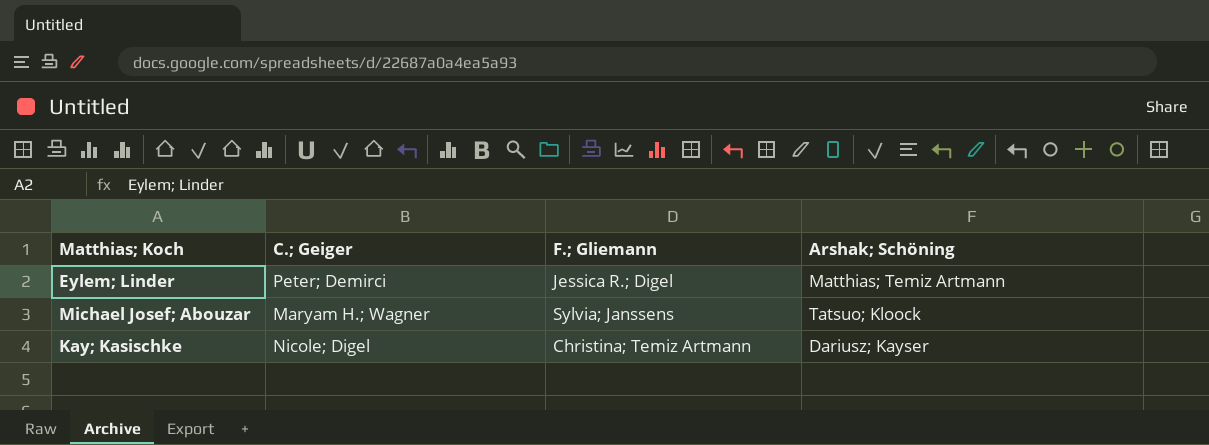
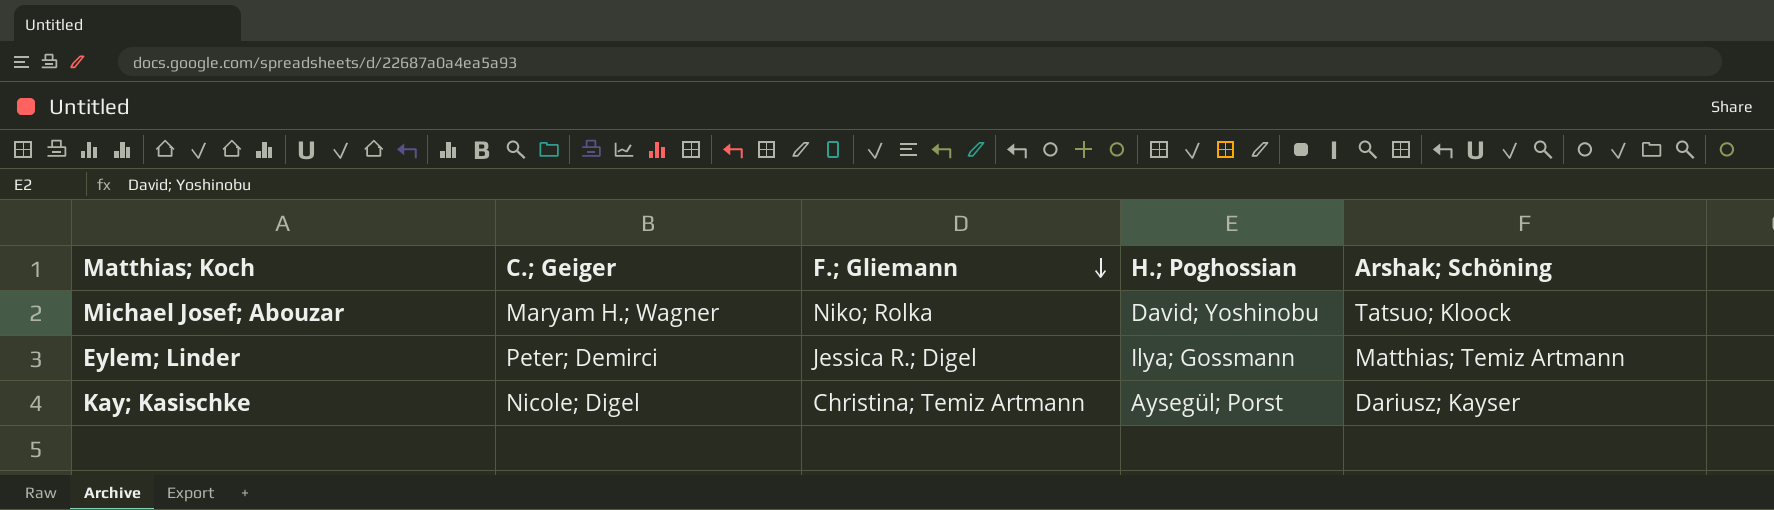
row order: none -> F.; Gliemann descending
column H.; Poghossian | position: none -> 4
Michael Josef; Abouzar | F.; Gliemann: Sylvia; Janssens -> Niko; Rolka

